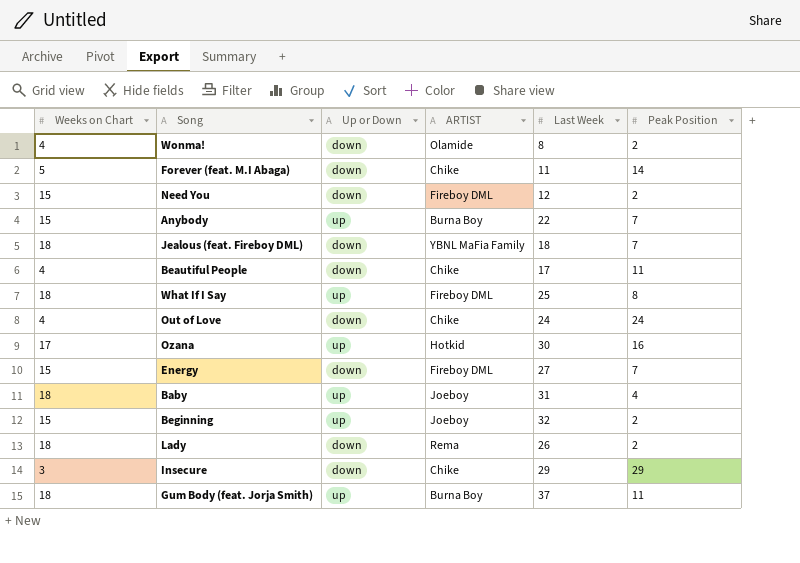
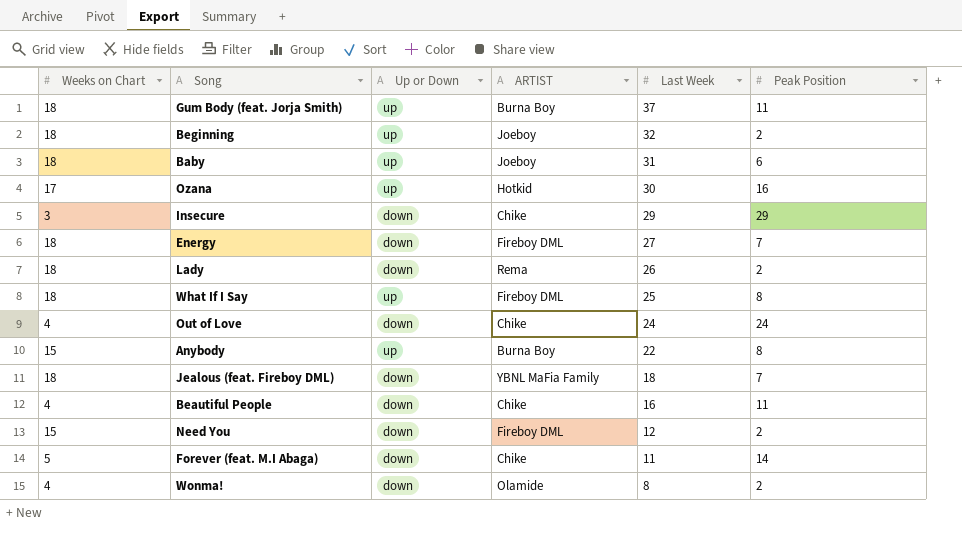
row order: none -> Last Week descending
Beginning | Weeks on Chart: 15 -> 18
Baby | Peak Position: 4 -> 6
Energy | Weeks on Chart: 15 -> 18
Anybody | Peak Position: 7 -> 8
Beautiful People | Last Week: 17 -> 16

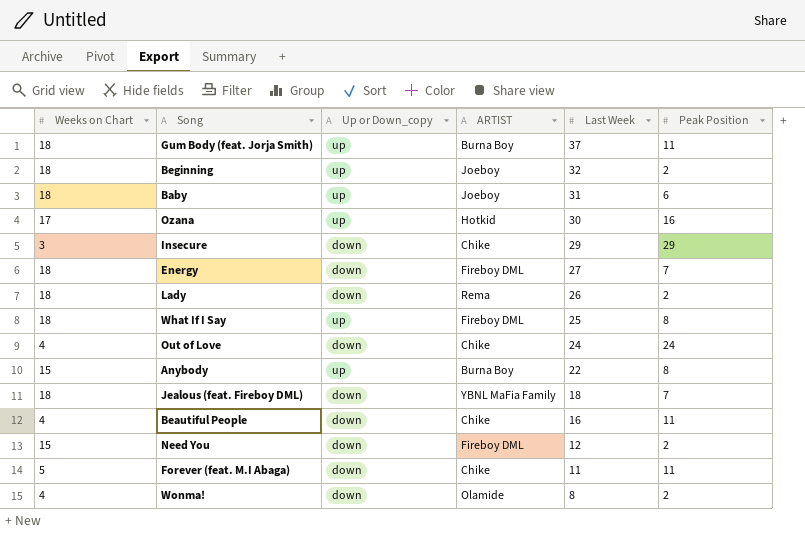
column name: Up or Down -> Up or Down_copy
Forever (feat. M.I Abaga) | Peak Position: 14 -> 11

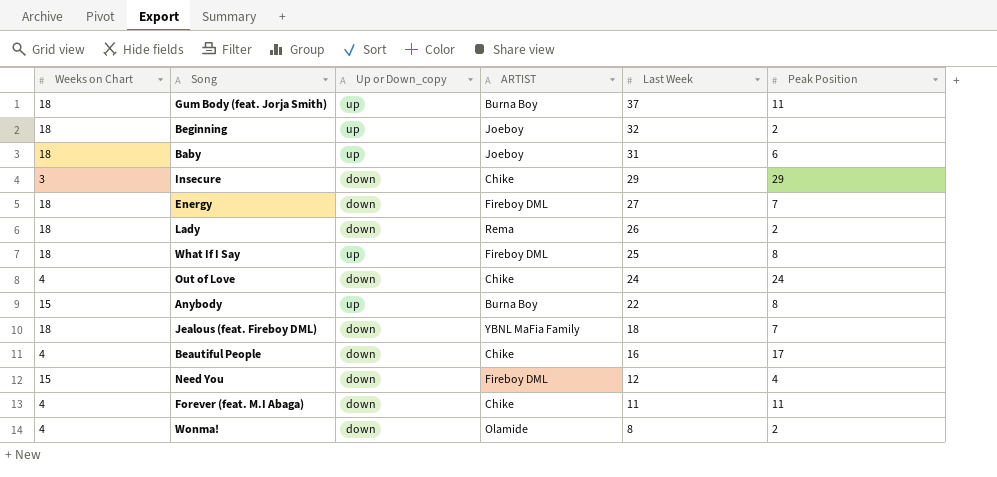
row Ozana: 17 | up | Hotkid | 30 | 16 -> none
Beautiful People | Peak Position: 11 -> 17
Need You | Peak Position: 2 -> 4
Forever (feat. M.I Abaga) | Weeks on Chart: 5 -> 4

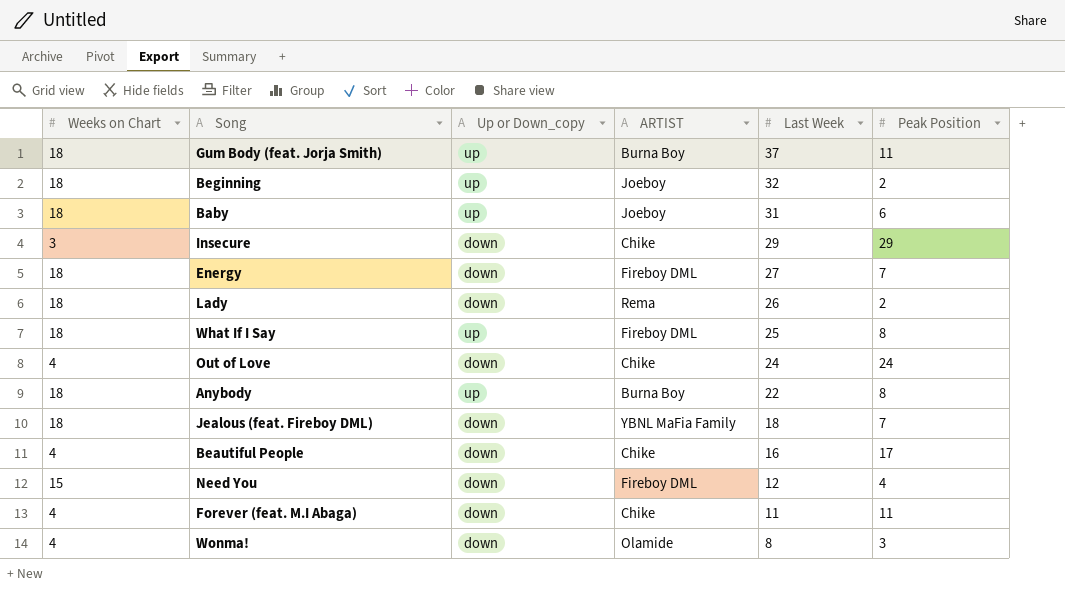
Anybody | Weeks on Chart: 15 -> 18
Wonma! | Peak Position: 2 -> 3

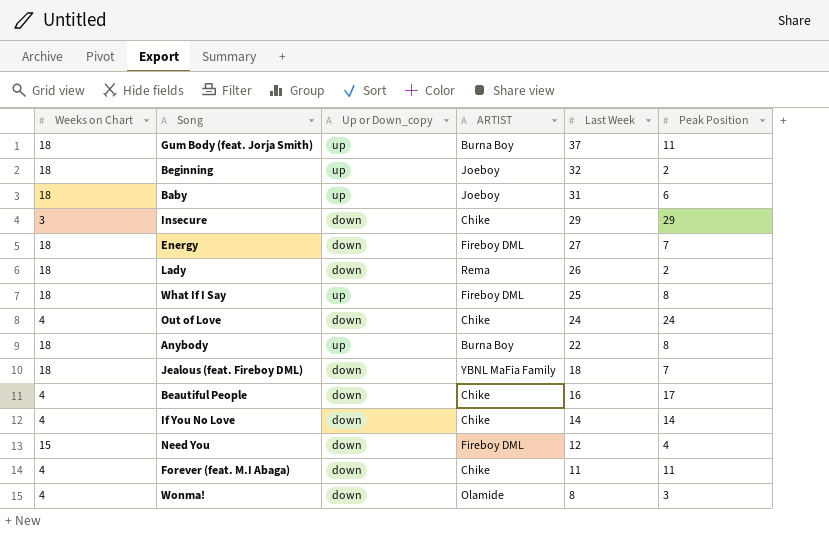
row If You No Love: none -> 4 | down | Chike | 14 | 14

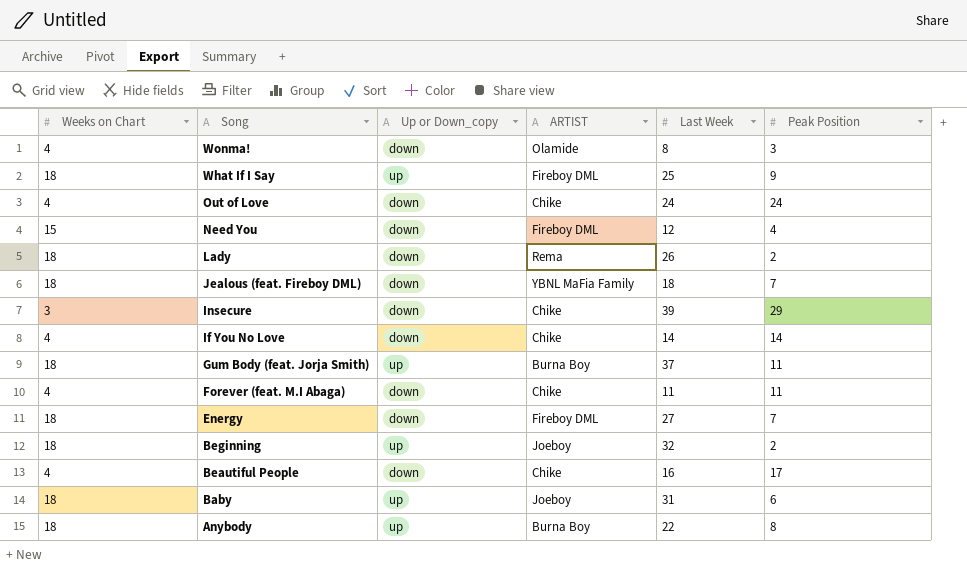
row order: Last Week descending -> Song descending
What If I Say | Peak Position: 8 -> 9
Insecure | Last Week: 29 -> 39

